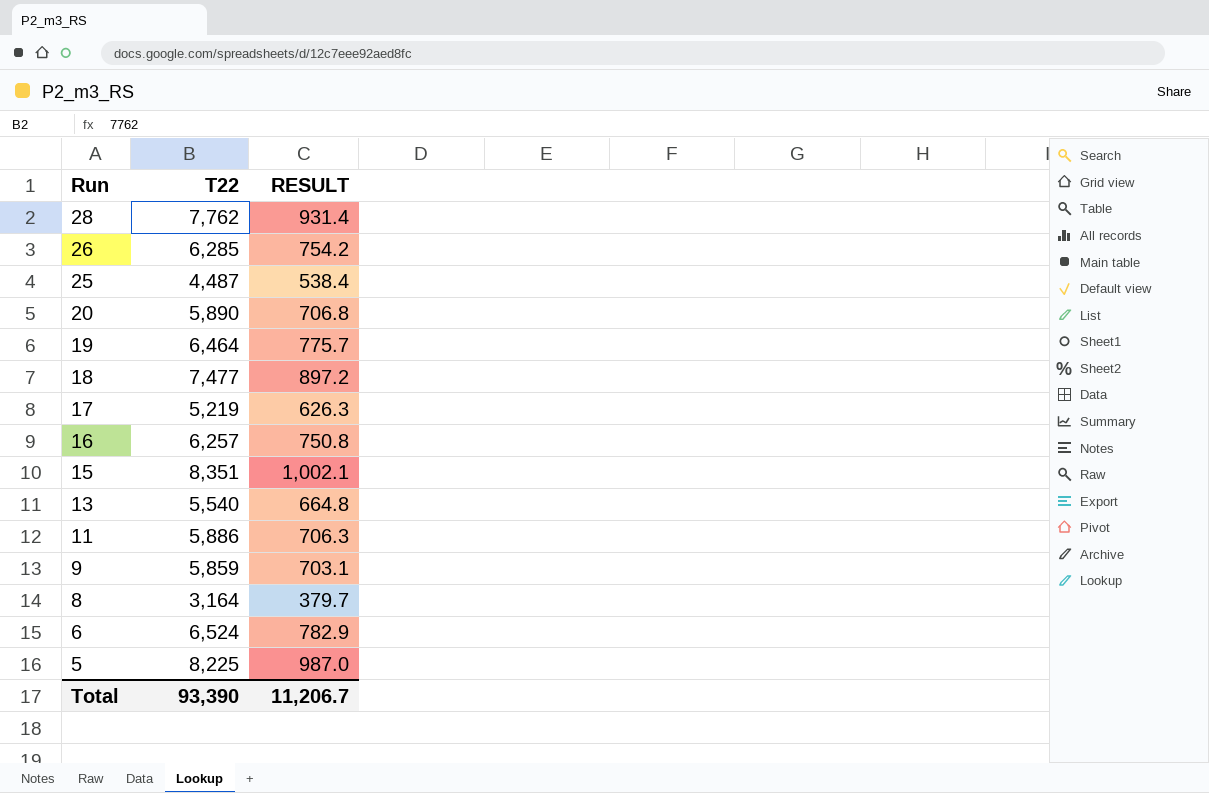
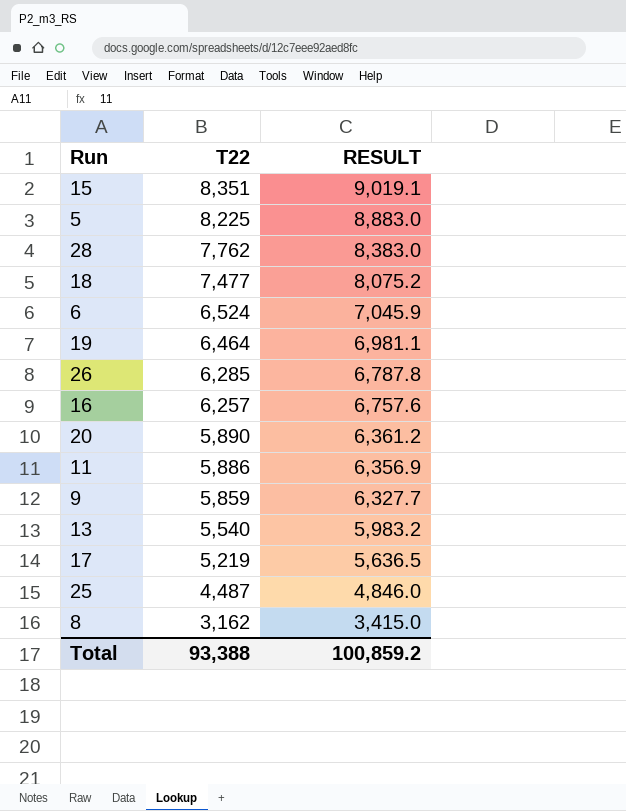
row order: Run descending -> T22 descending
column RESULT | formula: [T22] * 0.12 -> [T22] * 1.08
8 | T22: 3,164 -> 3,162
Total | T22: 93,390 -> 93,388
Total | RESULT: 11,206.7 -> 100,859.2

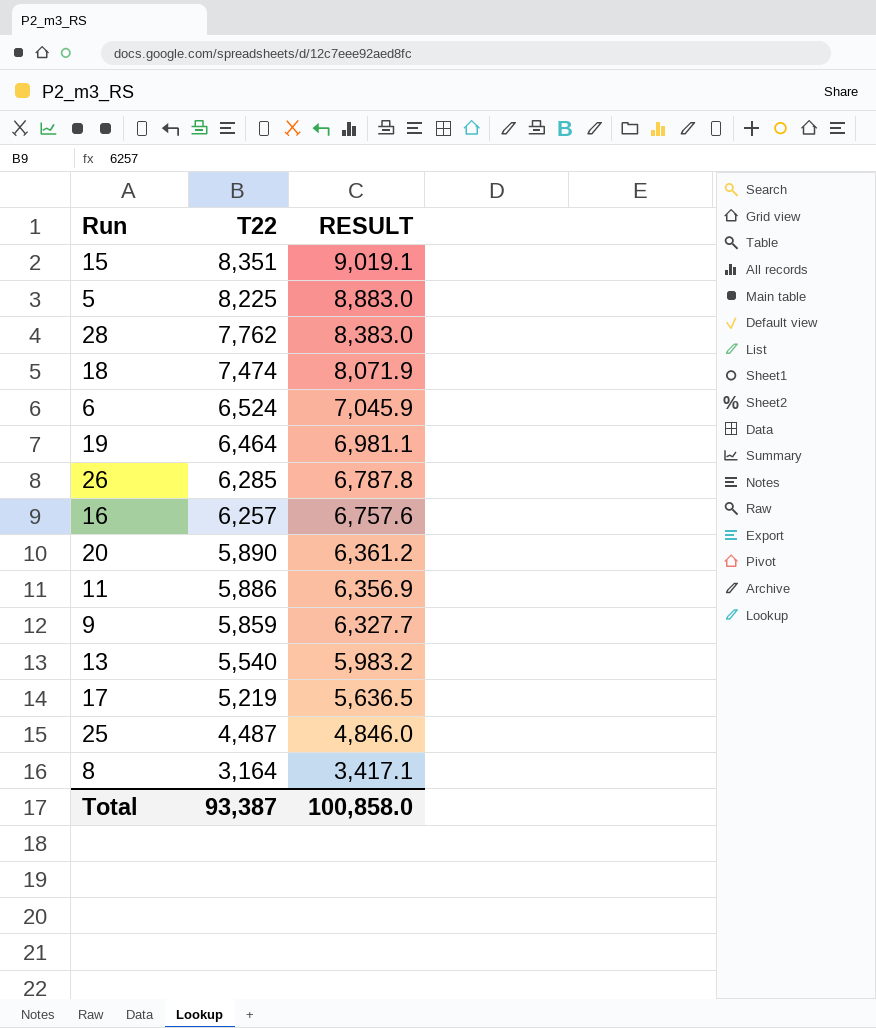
18 | T22: 7,477 -> 7,474
18 | RESULT: 8,075.2 -> 8,071.9
8 | T22: 3,162 -> 3,164
8 | RESULT: 3,415.0 -> 3,417.1
Total | T22: 93,388 -> 93,387
Total | RESULT: 100,859.2 -> 100,858.0

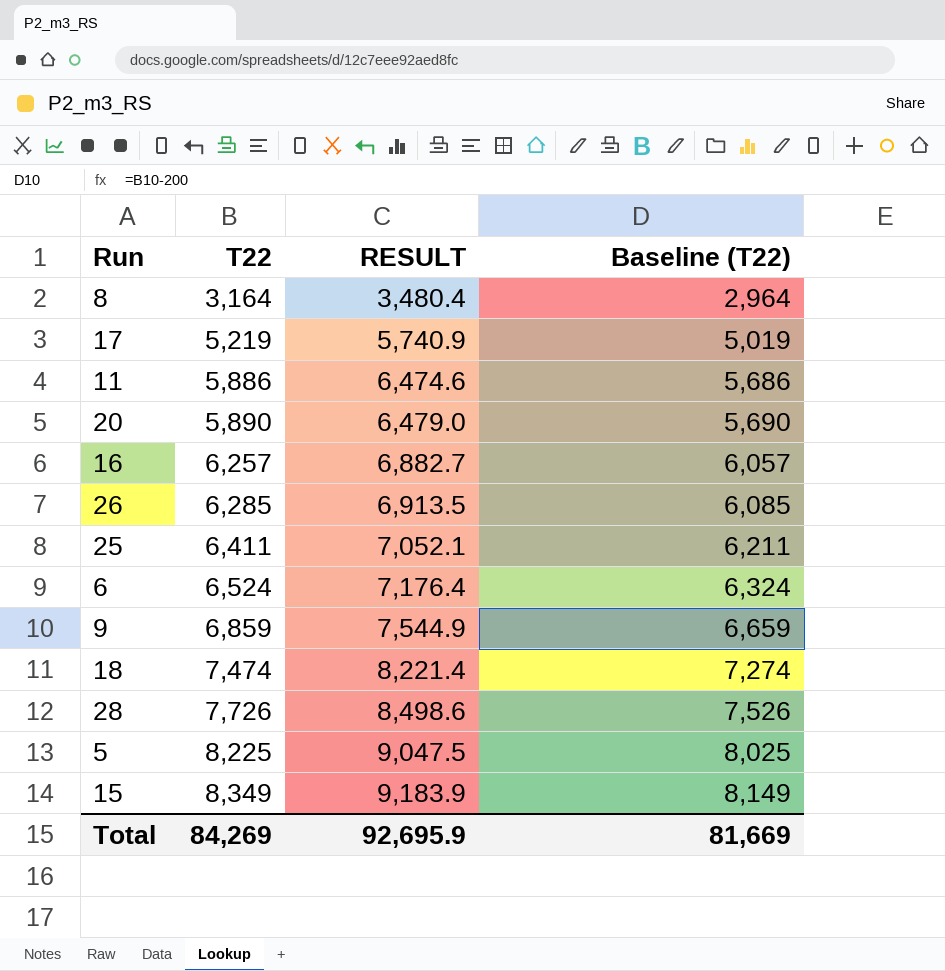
row order: T22 descending -> T22 ascending
column RESULT | formula: [T22] * 1.08 -> [T22] * 1.1
column Baseline (T22) | formula: none -> [T22] - 200
row 19: 6,464 | 6,981.1 -> none
row 13: 5,540 | 5,983.2 -> none
25 | T22: 4,487 -> 6,411
9 | T22: 5,859 -> 6,859
28 | T22: 7,762 -> 7,726
15 | T22: 8,351 -> 8,349
Total | T22: 93,387 -> 84,269
Total | RESULT: 100,858.0 -> 92,695.9

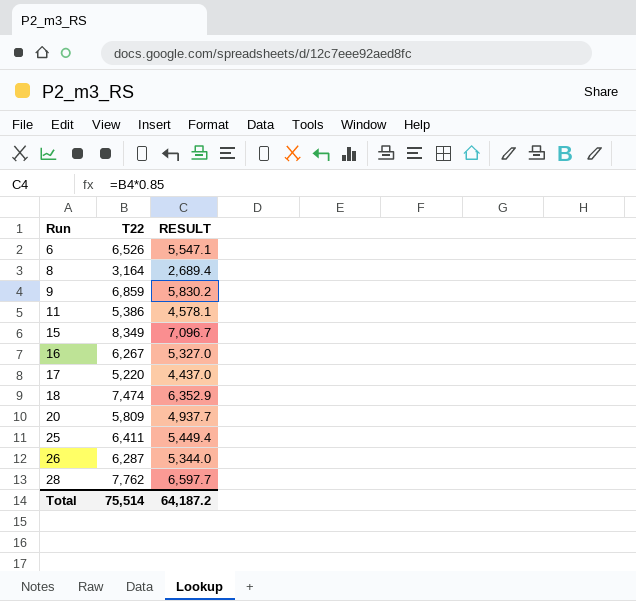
row order: T22 ascending -> Run ascending
column Baseline (T22) | formula: [T22] - 200 -> none
column RESULT | formula: [T22] * 1.1 -> [T22] * 0.85
row 5: 8,225 | 9,047.5 | 8,025 -> none
6 | T22: 6,524 -> 6,526
11 | T22: 5,886 -> 5,386
16 | T22: 6,257 -> 6,267
17 | T22: 5,219 -> 5,220
20 | T22: 5,890 -> 5,809
26 | T22: 6,285 -> 6,287
28 | T22: 7,726 -> 7,762
Total | T22: 84,269 -> 75,514
Total | RESULT: 92,695.9 -> 64,187.2

